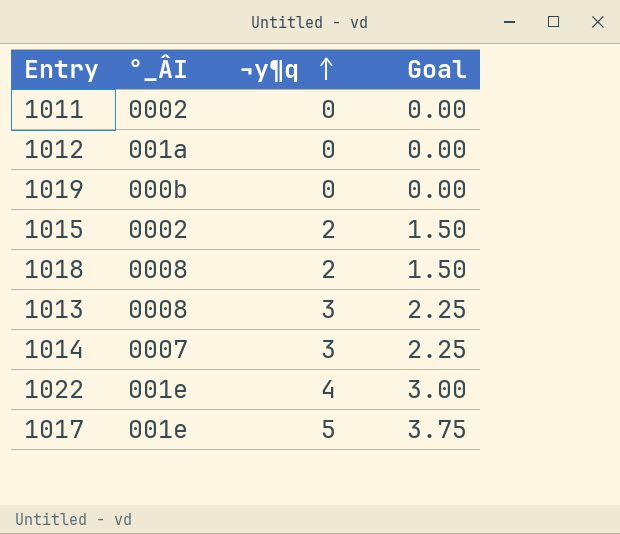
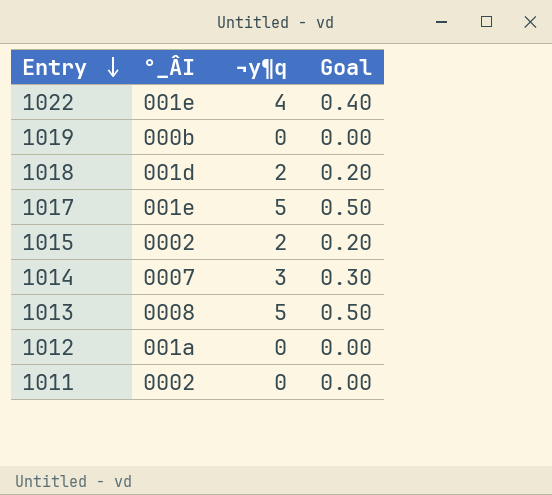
row order: ¬y¶q ascending -> Entry descending
column Goal | formula: [¬y¶q] * 0.75 -> [¬y¶q] * 0.1
1018 | °_ÂI: 0008 -> 001d
1013 | ¬y¶q: 3 -> 5

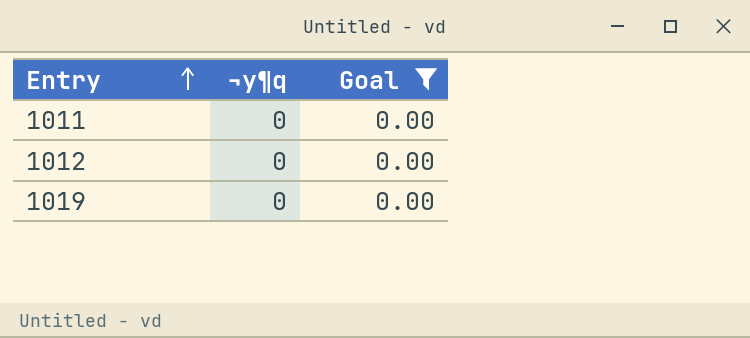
filter: none -> Goal = 0.00
row order: Entry descending -> Entry ascending
column °_ÂI | position: 2 -> none

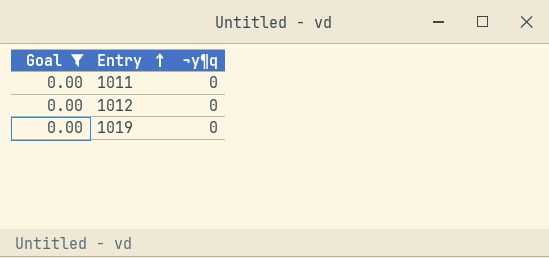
column Goal | position: 3 -> 1

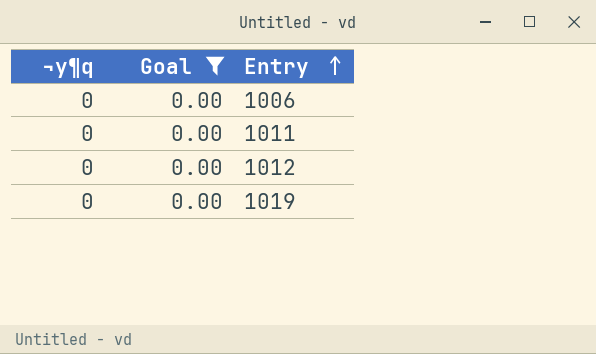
column ¬y¶q | position: 3 -> 1
row 1006: none -> 0 | 0.00

